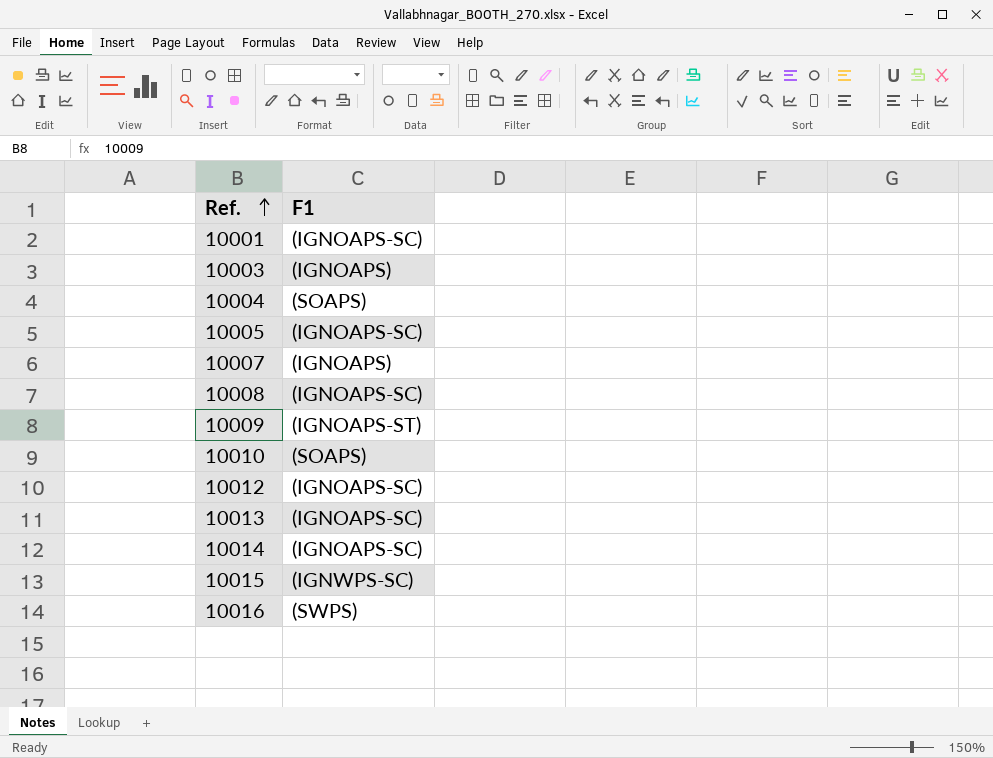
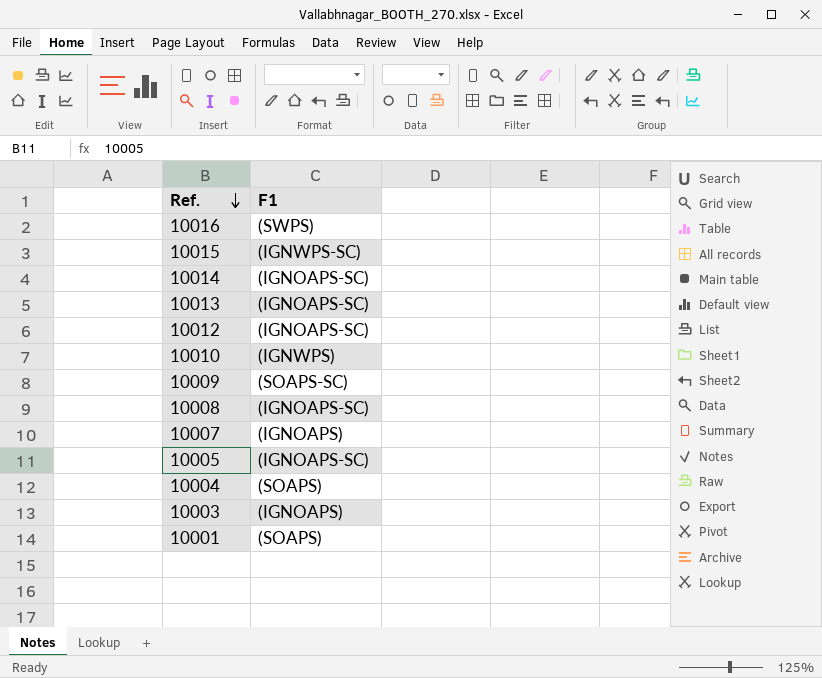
row order: Ref. ascending -> Ref. descending
10010 | F1: (SOAPS) -> (IGNWPS)
10009 | F1: (IGNOAPS-ST) -> (SOAPS-SC)
10001 | F1: (IGNOAPS-SC) -> (SOAPS)

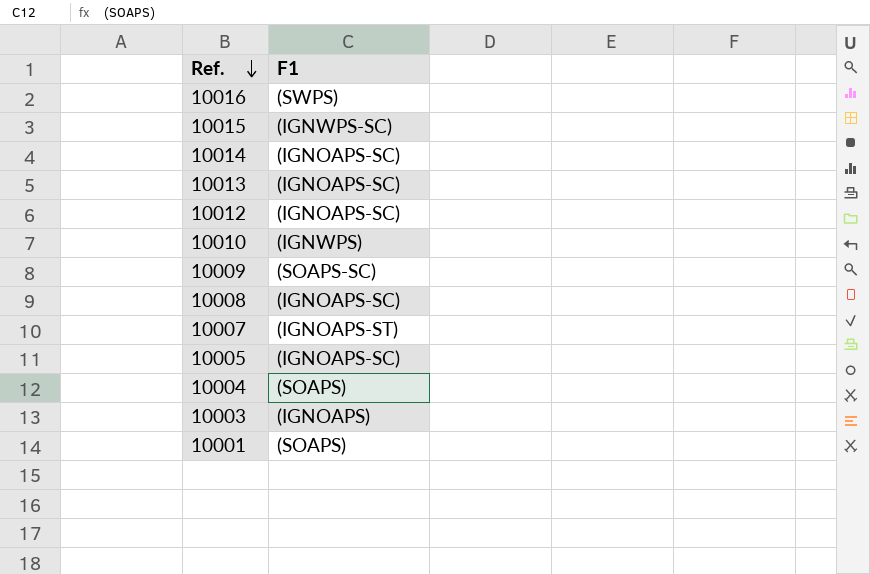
10007 | F1: (IGNOAPS) -> (IGNOAPS-ST)

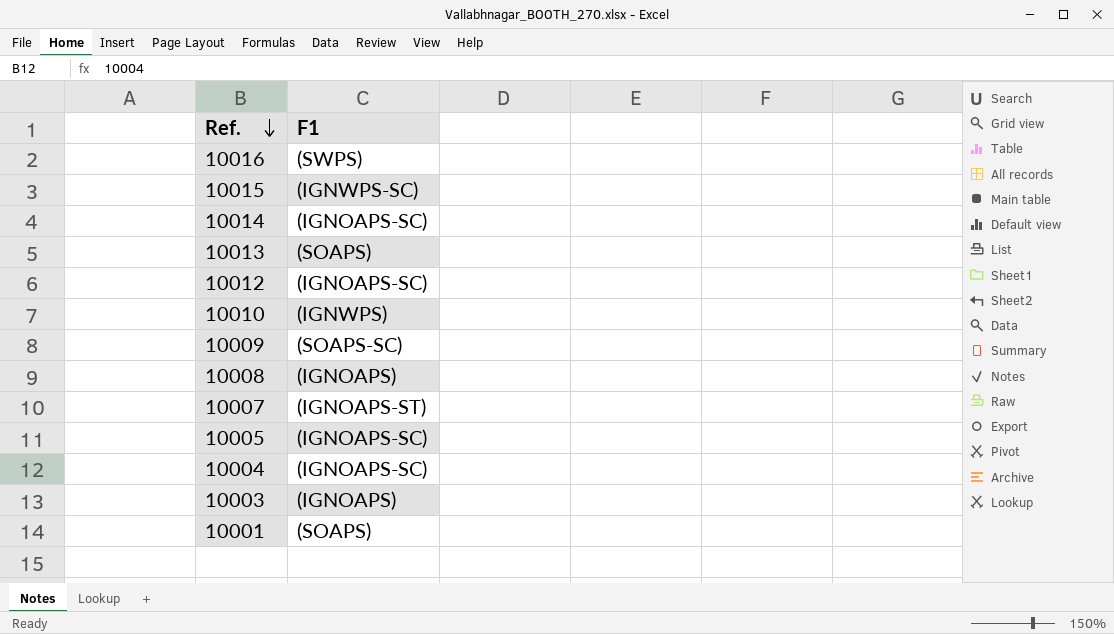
10013 | F1: (IGNOAPS-SC) -> (SOAPS)
10008 | F1: (IGNOAPS-SC) -> (IGNOAPS)
10004 | F1: (SOAPS) -> (IGNOAPS-SC)

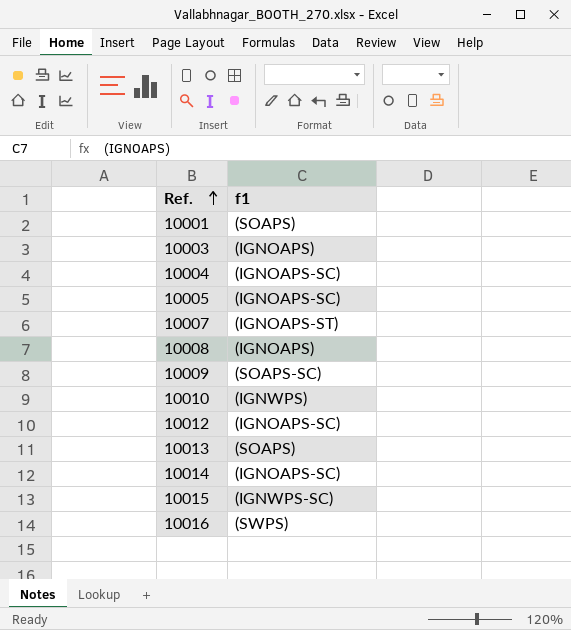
row order: Ref. descending -> Ref. ascending
column name: F1 -> f1

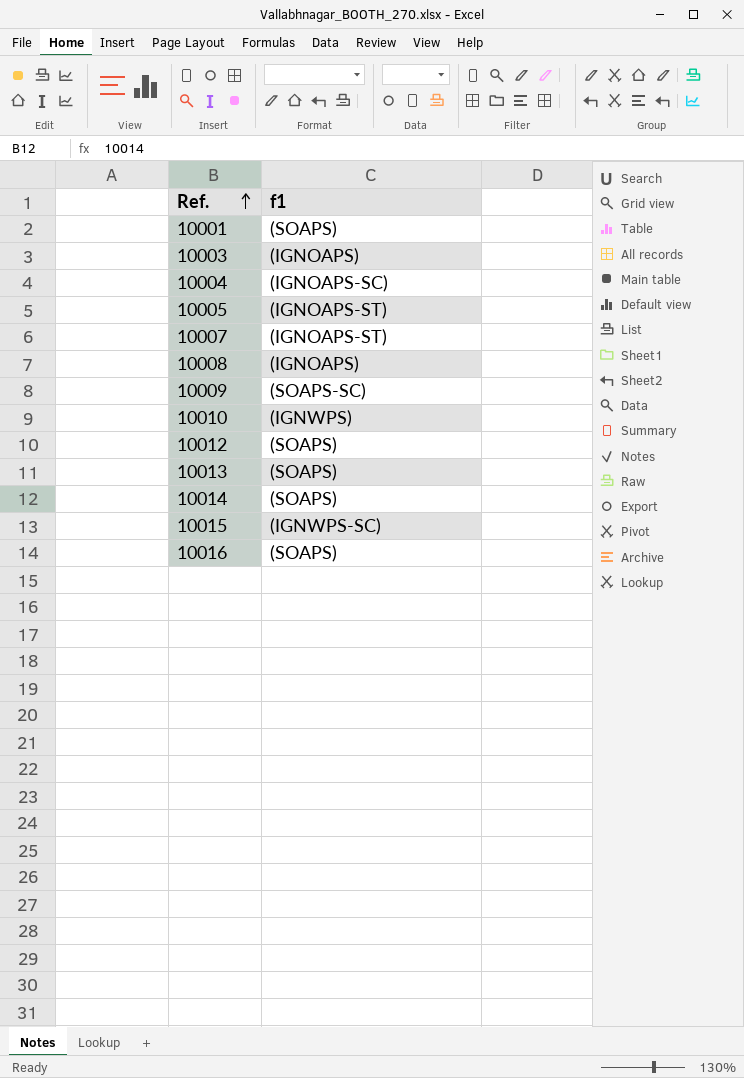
10005 | f1: (IGNOAPS-SC) -> (IGNOAPS-ST)
10012 | f1: (IGNOAPS-SC) -> (SOAPS)
10014 | f1: (IGNOAPS-SC) -> (SOAPS)
10016 | f1: (SWPS) -> (SOAPS)

